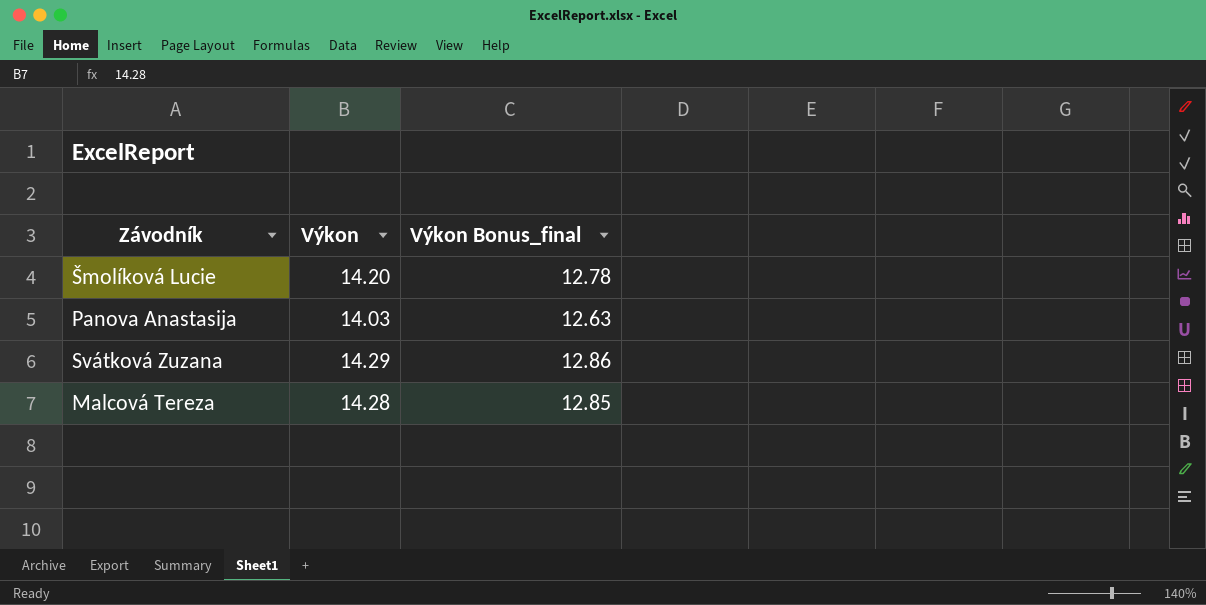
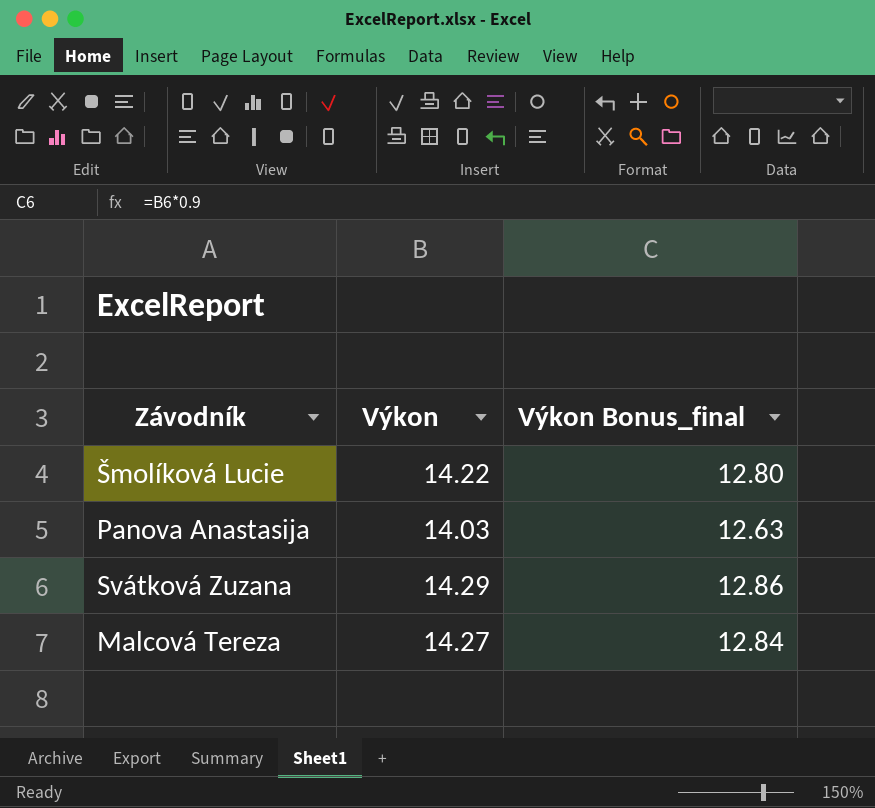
Šmolíková Lucie | Výkon: 14.20 -> 14.22
Šmolíková Lucie | Výkon Bonus_final: 12.78 -> 12.80
Malcová Tereza | Výkon: 14.28 -> 14.27
Malcová Tereza | Výkon Bonus_final: 12.85 -> 12.84

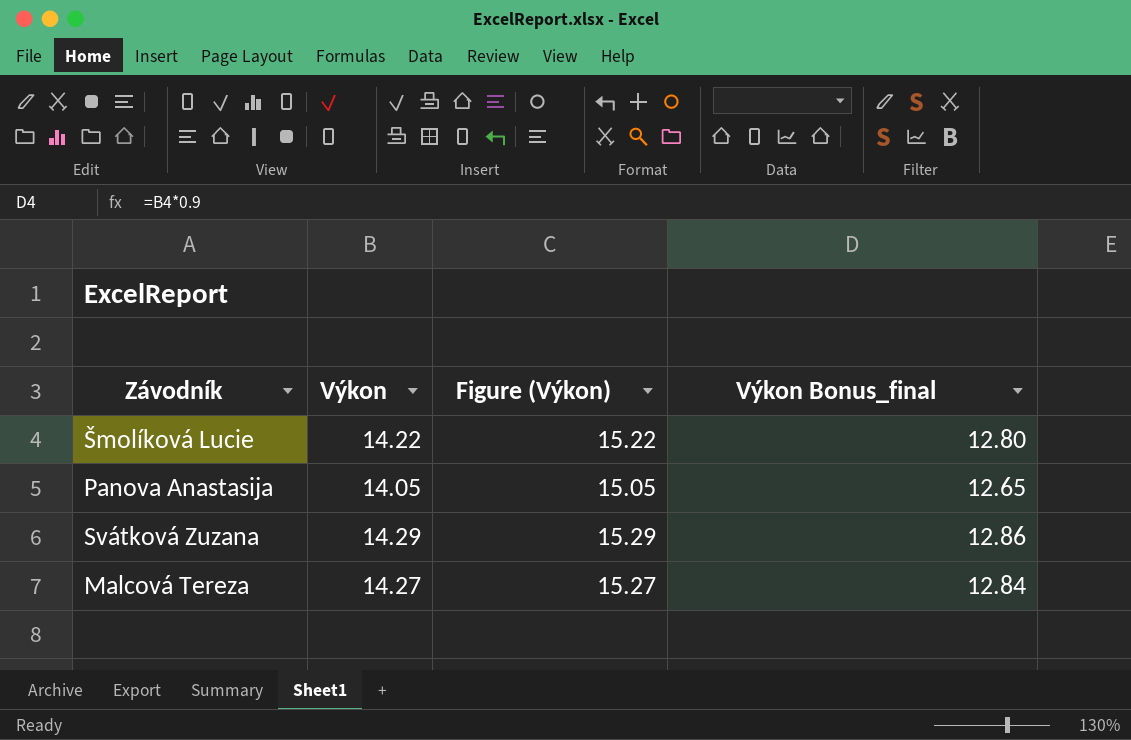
column Figure (Výkon) | formula: none -> [Výkon] + 1
Panova Anastasija | Výkon: 14.03 -> 14.05
Panova Anastasija | Výkon Bonus_final: 12.63 -> 12.65

